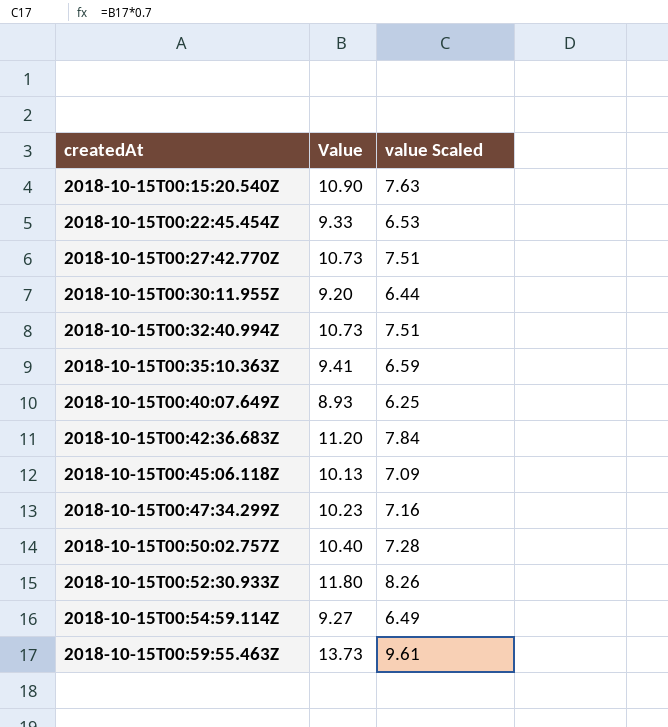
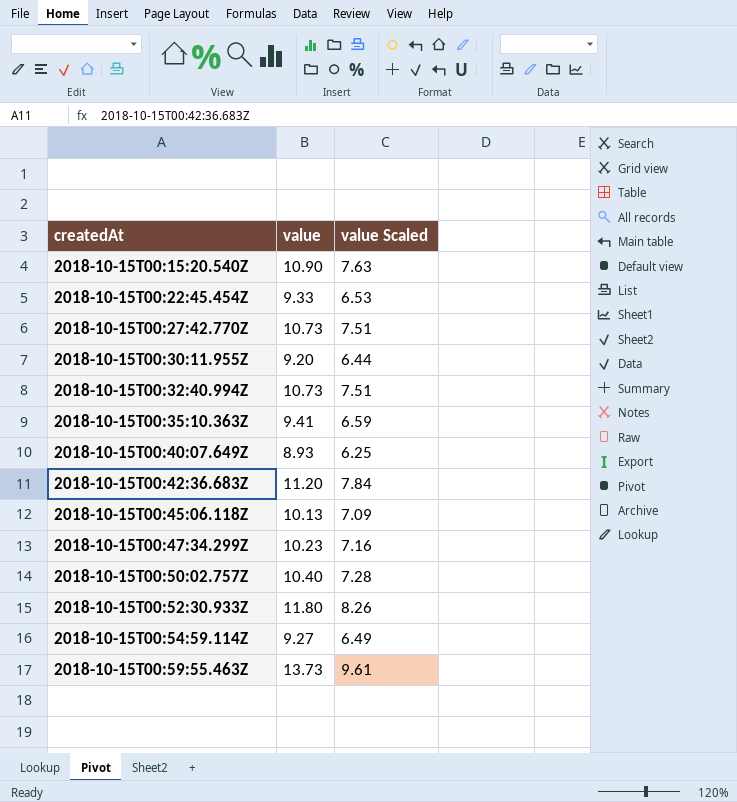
column name: Value -> value

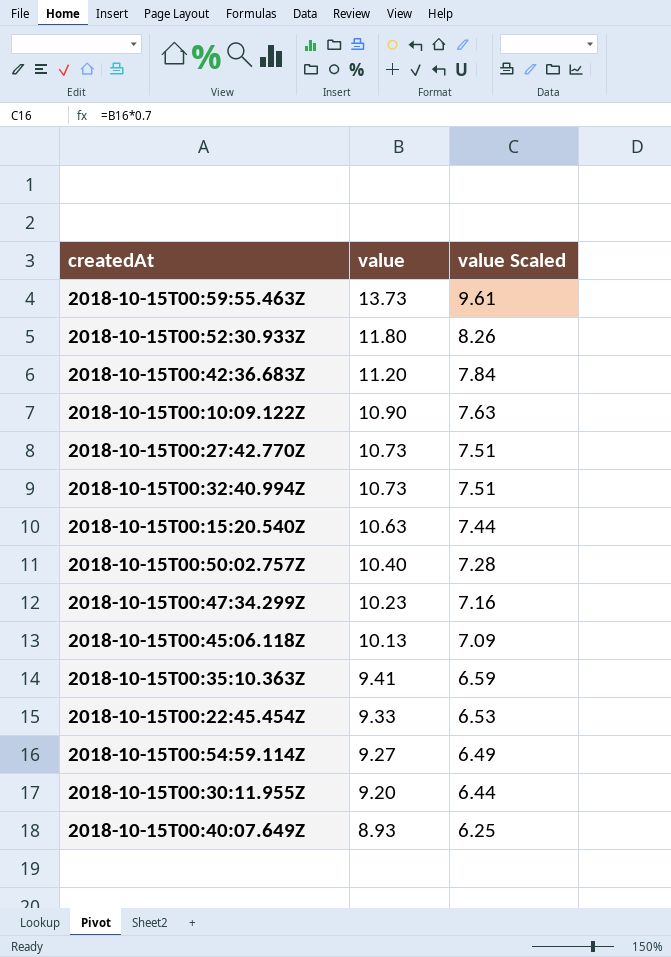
row order: createdAt ascending -> value descending
row 2018-10-15T00:10:09.122Z: none -> 10.90 | 7.63
2018-10-15T00:15:20.540Z | value: 10.90 -> 10.63
2018-10-15T00:15:20.540Z | value Scaled: 7.63 -> 7.44

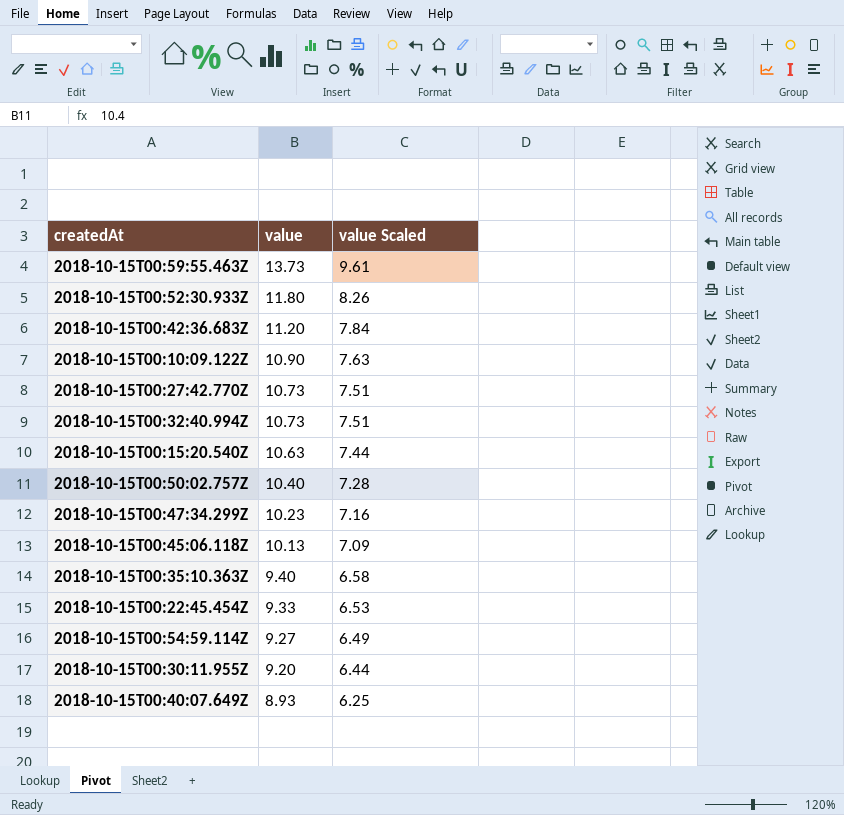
2018-10-15T00:35:10.363Z | value: 9.41 -> 9.40
2018-10-15T00:35:10.363Z | value Scaled: 6.59 -> 6.58

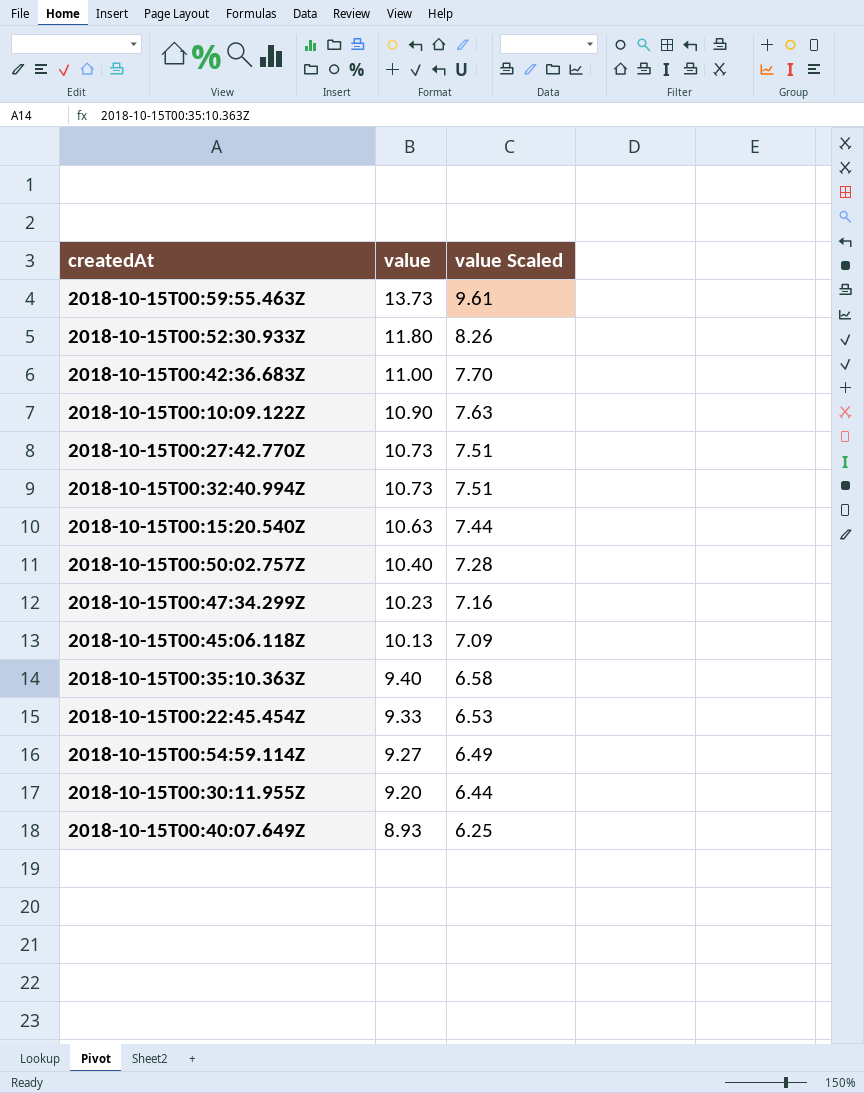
2018-10-15T00:42:36.683Z | value: 11.20 -> 11.00
2018-10-15T00:42:36.683Z | value Scaled: 7.84 -> 7.70

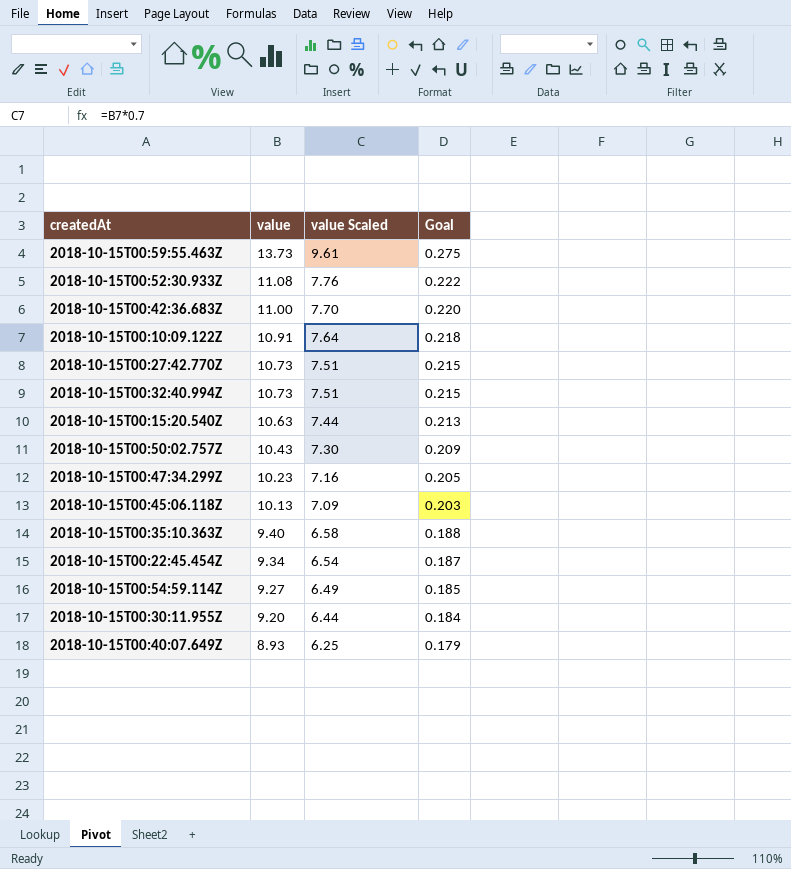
column Goal | formula: none -> [value] * 0.02
2018-10-15T00:52:30.933Z | value: 11.80 -> 11.08
2018-10-15T00:52:30.933Z | value Scaled: 8.26 -> 7.76
2018-10-15T00:10:09.122Z | value: 10.90 -> 10.91
2018-10-15T00:10:09.122Z | value Scaled: 7.63 -> 7.64
2018-10-15T00:50:02.757Z | value: 10.40 -> 10.43
2018-10-15T00:50:02.757Z | value Scaled: 7.28 -> 7.30
2018-10-15T00:22:45.454Z | value: 9.33 -> 9.34
2018-10-15T00:22:45.454Z | value Scaled: 6.53 -> 6.54

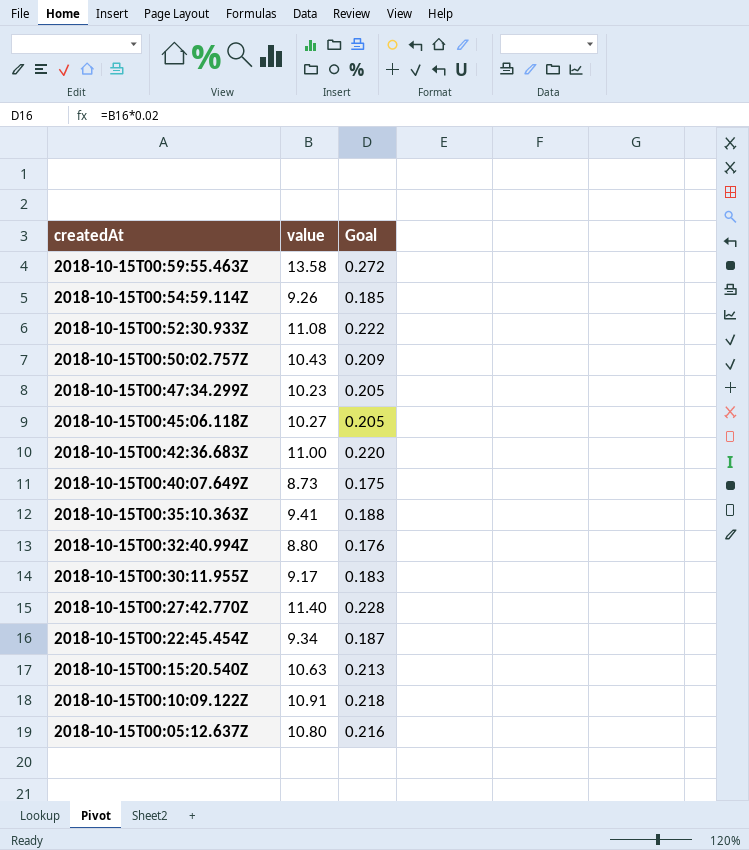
row order: value descending -> createdAt descending
column value Scaled | formula: [value] * 0.7 -> none
2018-10-15T00:59:55.463Z | value: 13.73 -> 13.58
2018-10-15T00:59:55.463Z | Goal: 0.275 -> 0.272
2018-10-15T00:54:59.114Z | value: 9.27 -> 9.26
2018-10-15T00:45:06.118Z | value: 10.13 -> 10.27
2018-10-15T00:45:06.118Z | Goal: 0.203 -> 0.205
2018-10-15T00:40:07.649Z | value: 8.93 -> 8.73
2018-10-15T00:40:07.649Z | Goal: 0.179 -> 0.175
2018-10-15T00:35:10.363Z | value: 9.40 -> 9.41
2018-10-15T00:32:40.994Z | value: 10.73 -> 8.80
2018-10-15T00:32:40.994Z | Goal: 0.215 -> 0.176
2018-10-15T00:30:11.955Z | value: 9.20 -> 9.17
2018-10-15T00:30:11.955Z | Goal: 0.184 -> 0.183
2018-10-15T00:27:42.770Z | value: 10.73 -> 11.40
2018-10-15T00:27:42.770Z | Goal: 0.215 -> 0.228
row 2018-10-15T00:05:12.637Z: none -> 10.80 | 0.216

